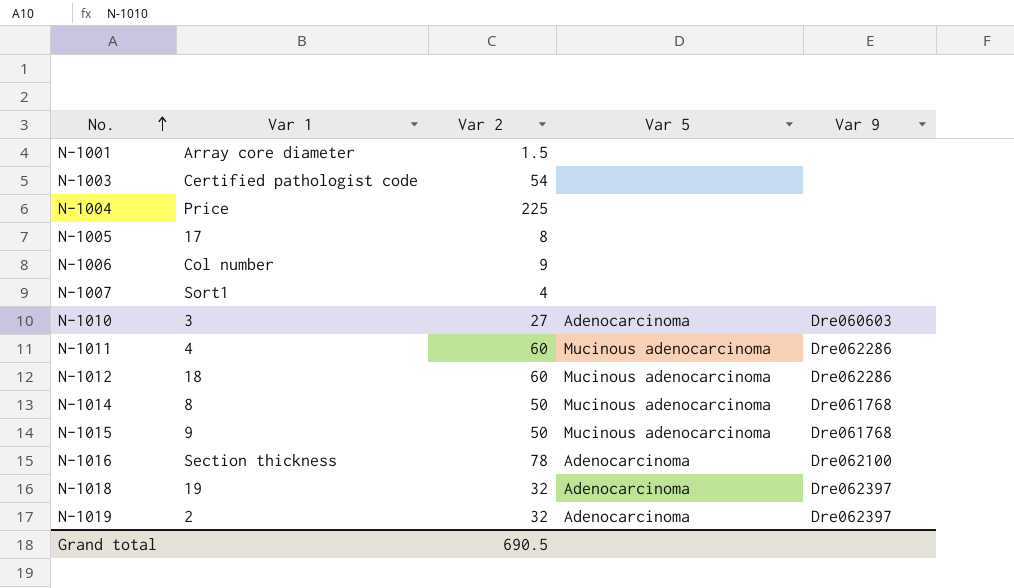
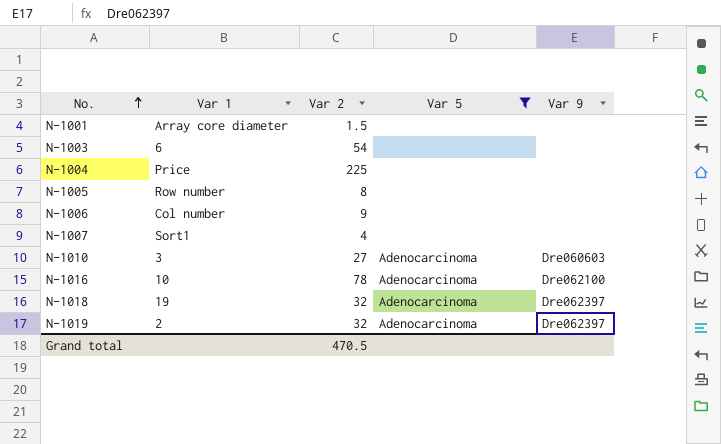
filter: none -> Var 5 != Mucinous adenocarcinoma
N-1003 | Var 1: Certified pathologist code -> 6
N-1005 | Var 1: 17 -> Row number
N-1016 | Var 1: Section thickness -> 10
Grand total | Var 2: 690.5 -> 470.5

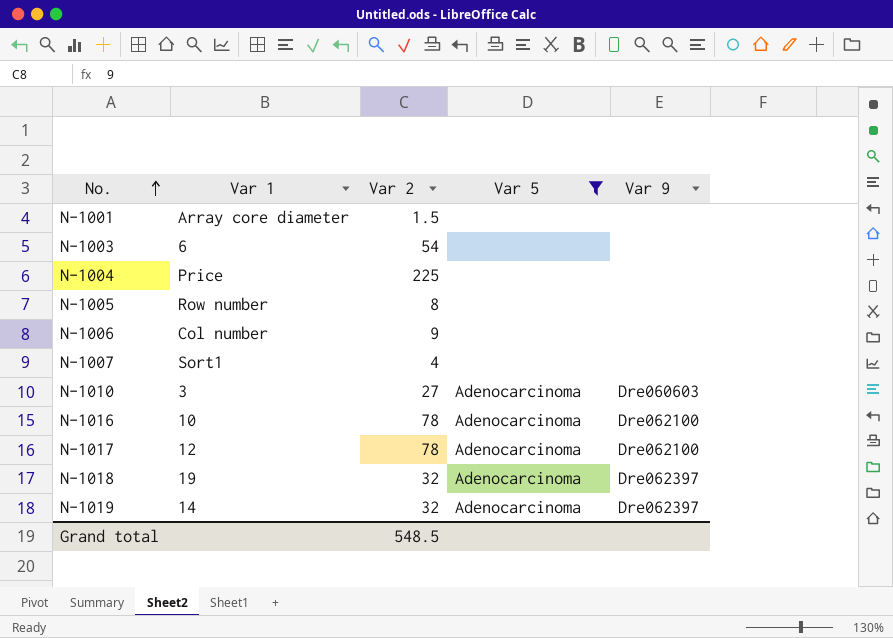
row N-1017: none -> 12 | 78 | Adenocarcinoma | Dre062100
N-1019 | Var 1: 2 -> 14
Grand total | Var 2: 470.5 -> 548.5

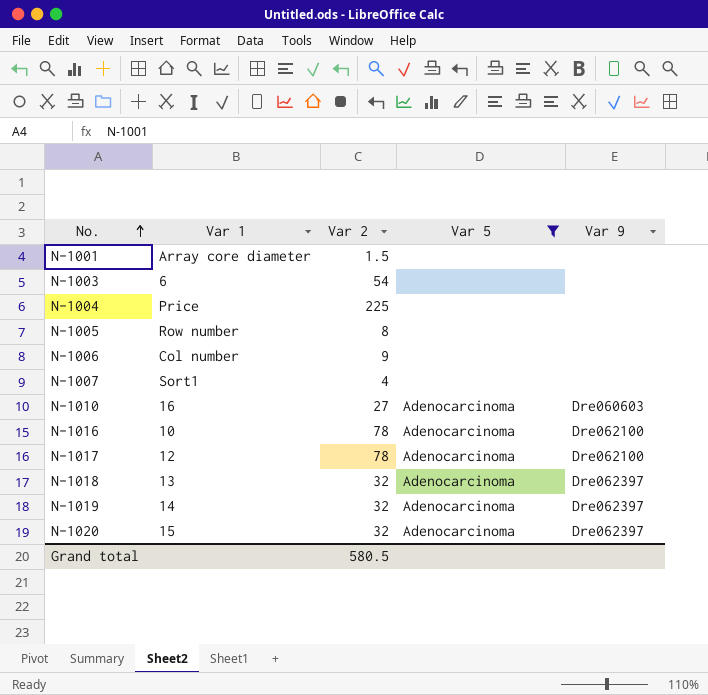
N-1010 | Var 1: 3 -> 16
N-1018 | Var 1: 19 -> 13
row N-1020: none -> 15 | 32 | Adenocarcinoma | Dre062397
Grand total | Var 2: 548.5 -> 580.5

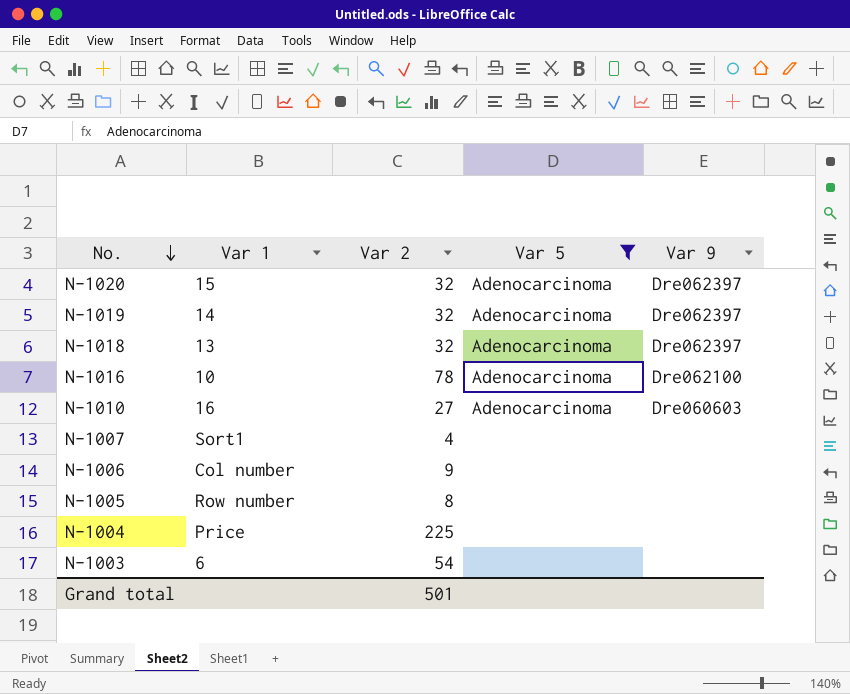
row order: No. ascending -> No. descending
row N-1001: Array core diameter | 1.5 | none | none -> none
row N-1017: 12 | 78 | Adenocarcinoma | Dre062100 -> none
Grand total | Var 2: 580.5 -> 501

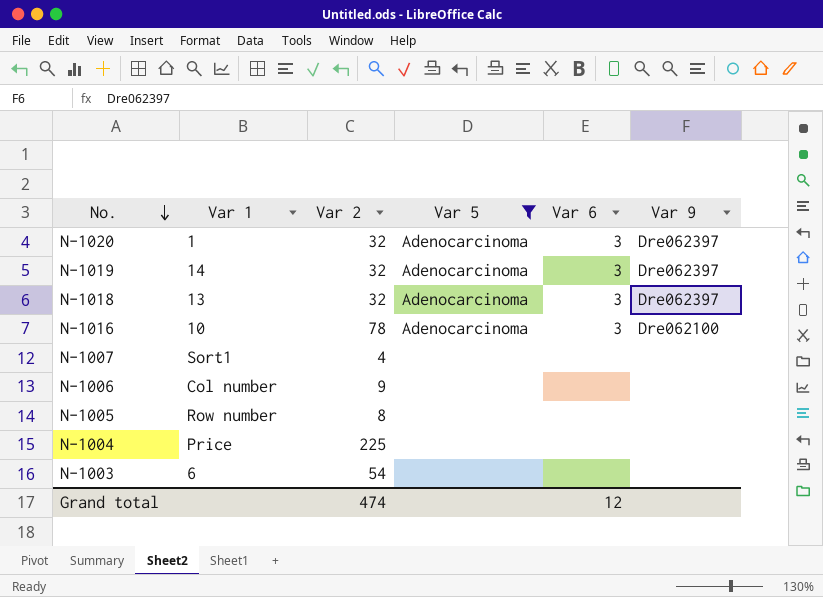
column Var 6 | position: none -> 5
row N-1010: 16 | 27 | Adenocarcinoma | Dre060603 -> none
N-1020 | Var 1: 15 -> 1
Grand total | Var 2: 501 -> 474

